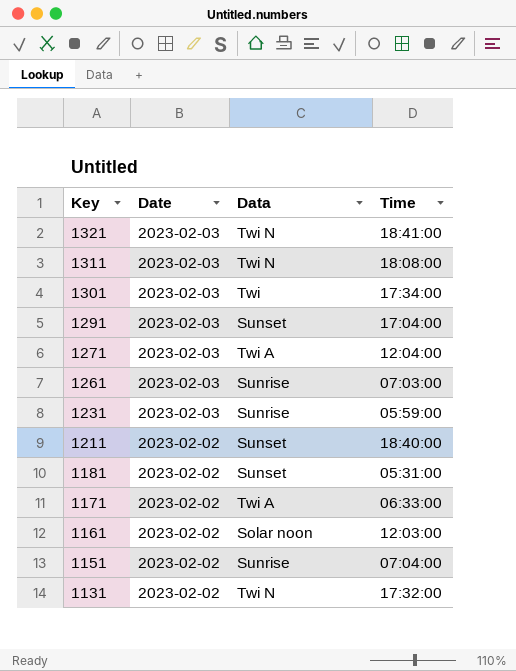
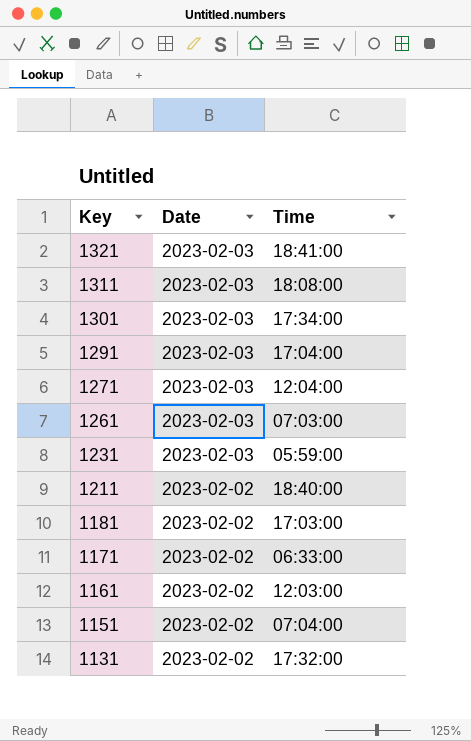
column Data | position: 3 -> none
1181 | Time: 05:31:00 -> 17:03:00

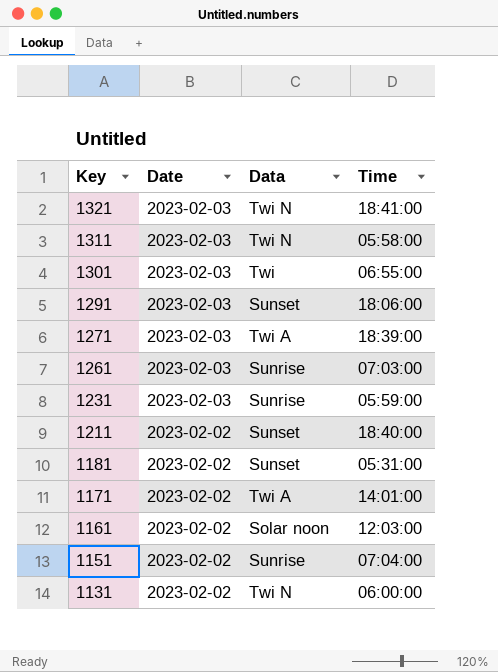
column Data | position: none -> 3
1311 | Time: 18:08:00 -> 05:58:00
1301 | Time: 17:34:00 -> 06:55:00
1291 | Time: 17:04:00 -> 18:06:00
1271 | Time: 12:04:00 -> 18:39:00
1181 | Time: 17:03:00 -> 05:31:00
1171 | Time: 06:33:00 -> 14:01:00
1131 | Time: 17:32:00 -> 06:00:00

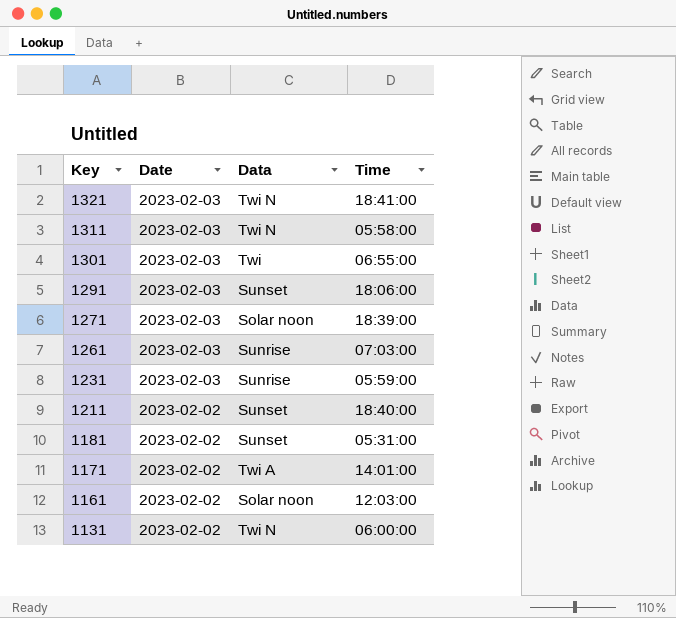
row 1151: 2023-02-02 | Sunrise | 07:04:00 -> none
1271 | Data: Twi A -> Solar noon

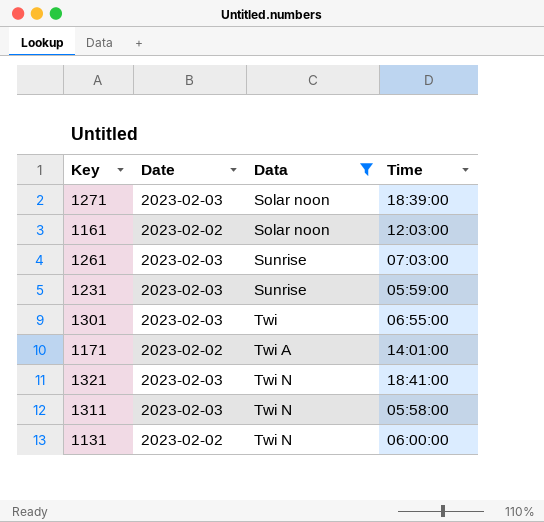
filter: none -> Data != Sunset
row order: Key descending -> Data ascending

